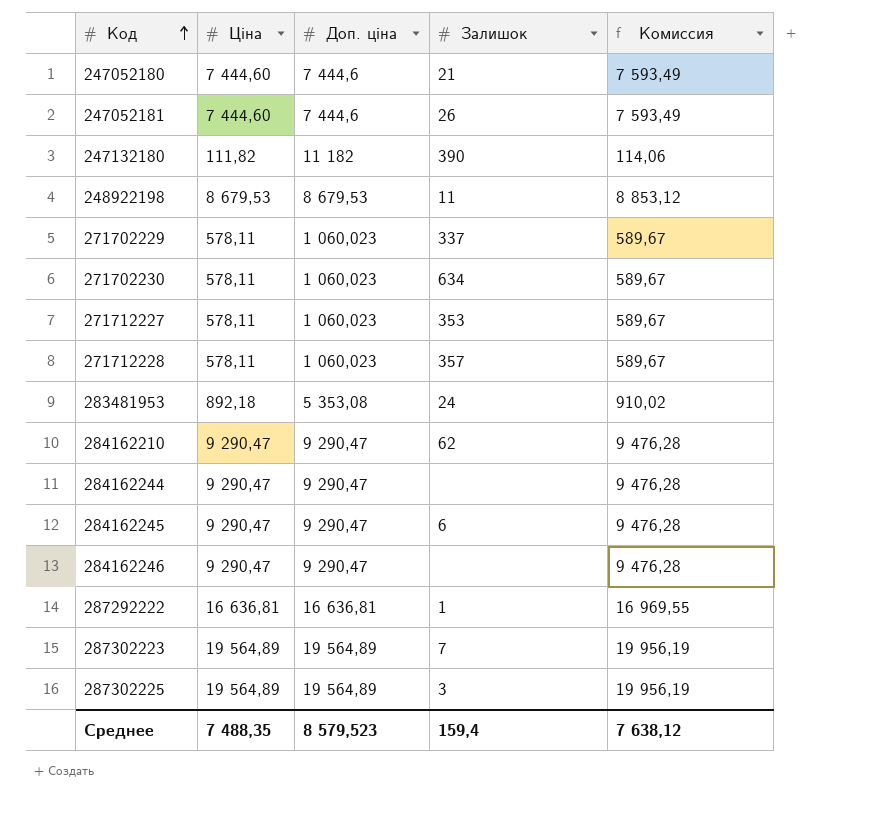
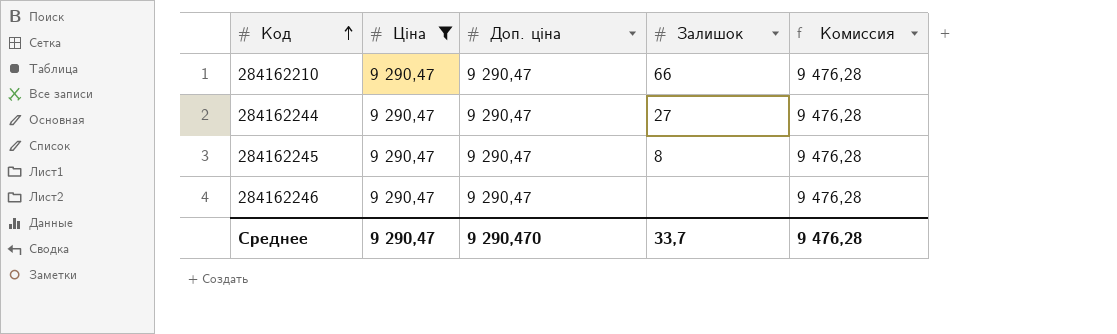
filter: none -> Ціна = 9 290,47
284162210 | Залишок: 62 -> 66
284162244 | Залишок: none -> 27
284162245 | Залишок: 6 -> 8
Среднее | Ціна: 7 488,35 -> 9 290,47
Среднее | Доп. ціна: 8 579,523 -> 9 290,470
Среднее | Залишок: 159,4 -> 33,7
Среднее | Комиссия: 7 638,12 -> 9 476,28

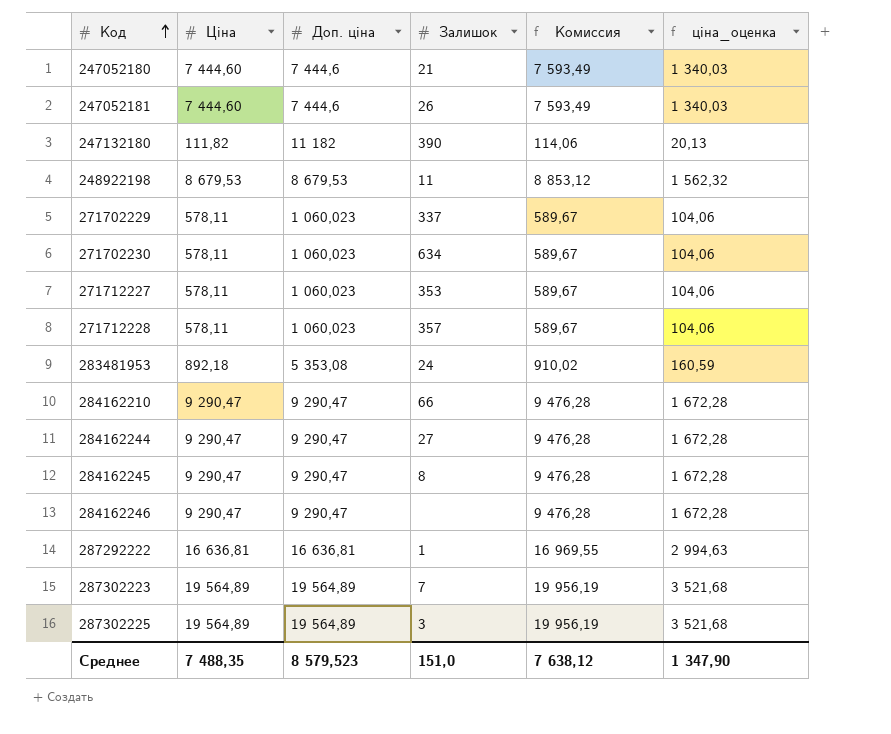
filter: Ціна = 9 290,47 -> none
column ціна_оценка | formula: none -> [Ціна] * 0,18
Среднее | Ціна: 9 290,47 -> 7 488,35
Среднее | Доп. ціна: 9 290,470 -> 8 579,523
Среднее | Залишок: 33,7 -> 151,0
Среднее | Комиссия: 9 476,28 -> 7 638,12

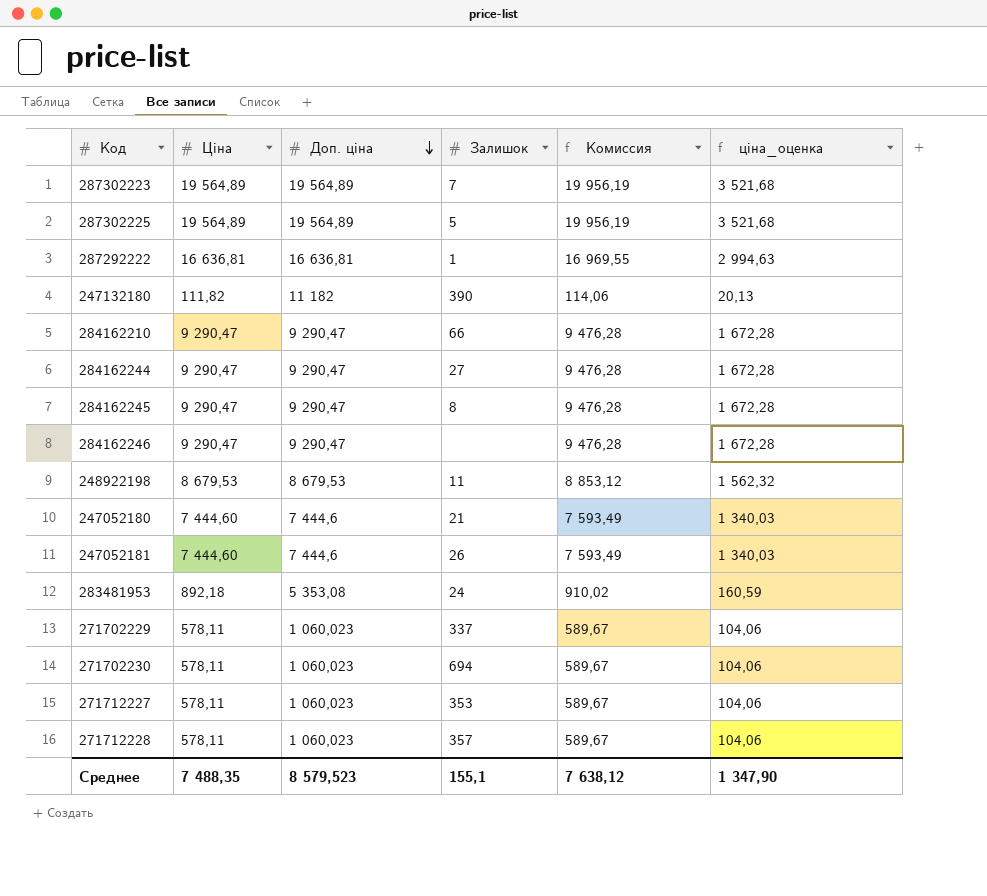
row order: Код ascending -> Доп. ціна descending
287302225 | Залишок: 3 -> 5
271702230 | Залишок: 634 -> 694
Среднее | Залишок: 151,0 -> 155,1

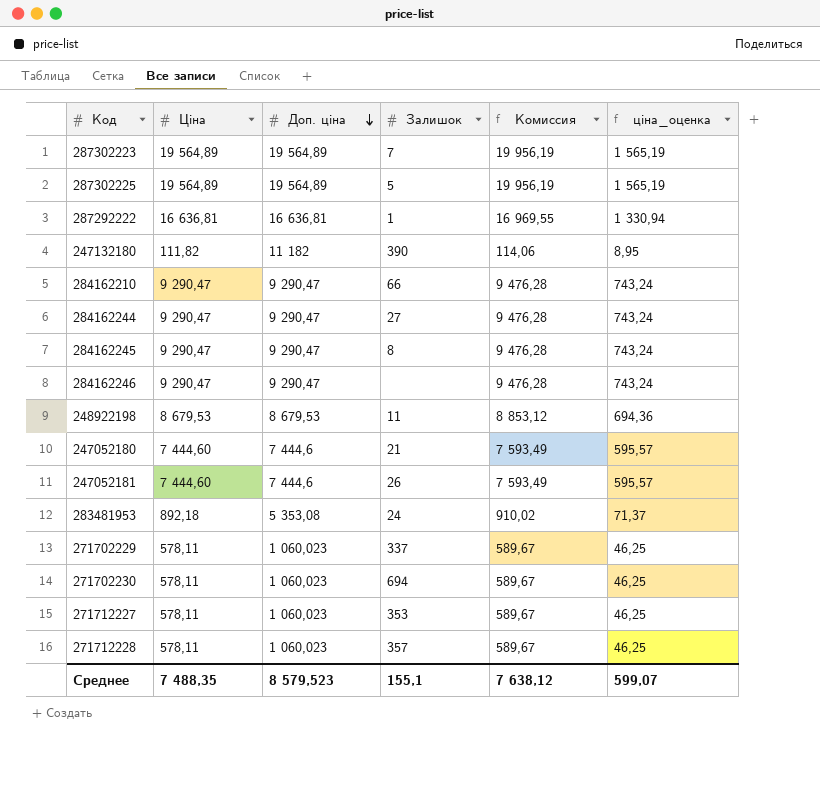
column ціна_оценка | formula: [Ціна] * 0,18 -> [Ціна] * 0,08
Среднее | ціна_оценка: 1 347,90 -> 599,07

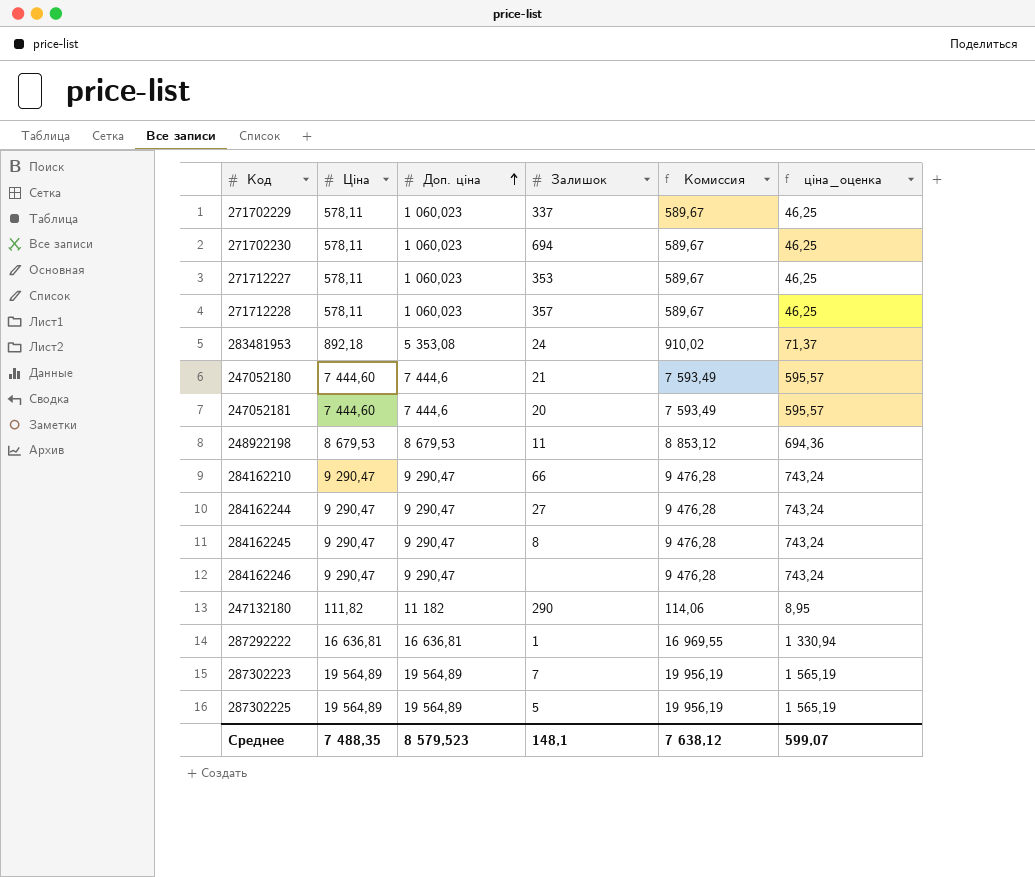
row order: Доп. ціна descending -> Доп. ціна ascending
247052181 | Залишок: 26 -> 20
247132180 | Залишок: 390 -> 290
Среднее | Залишок: 155,1 -> 148,1

